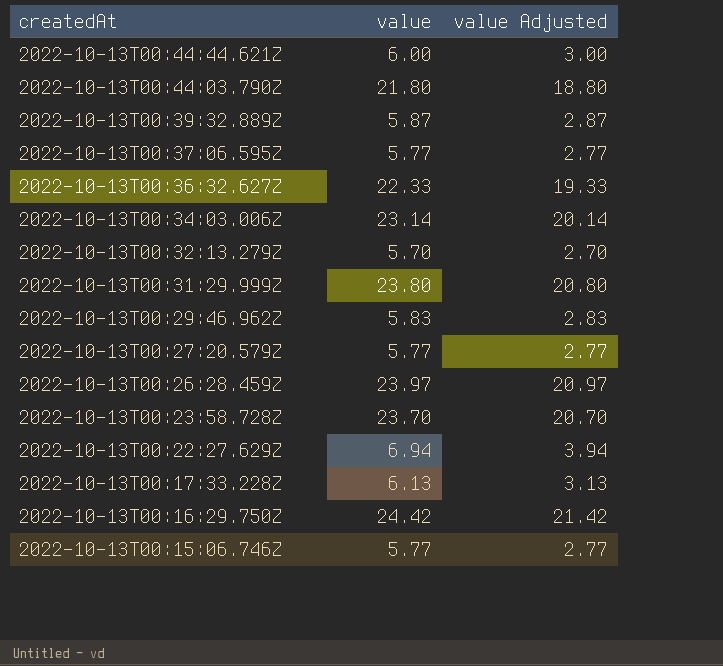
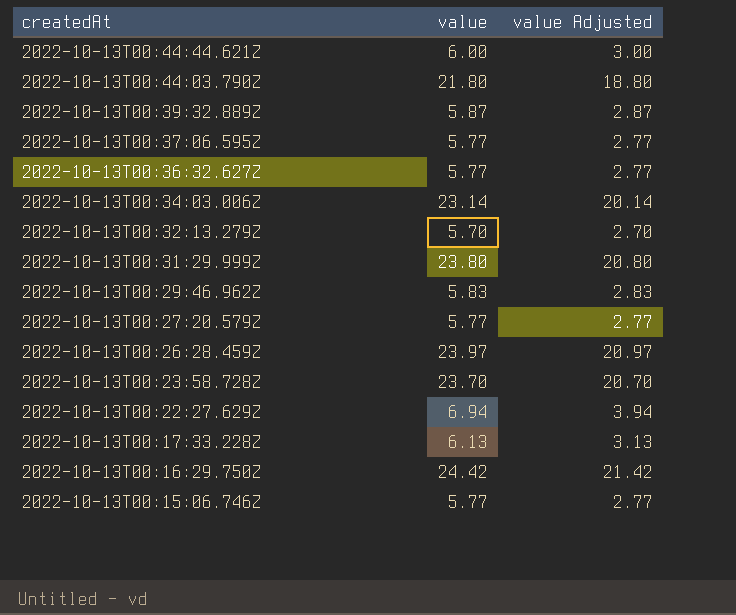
2022-10-13T00:36:32.627Z | value: 22.33 -> 5.77
2022-10-13T00:36:32.627Z | value Adjusted: 19.33 -> 2.77

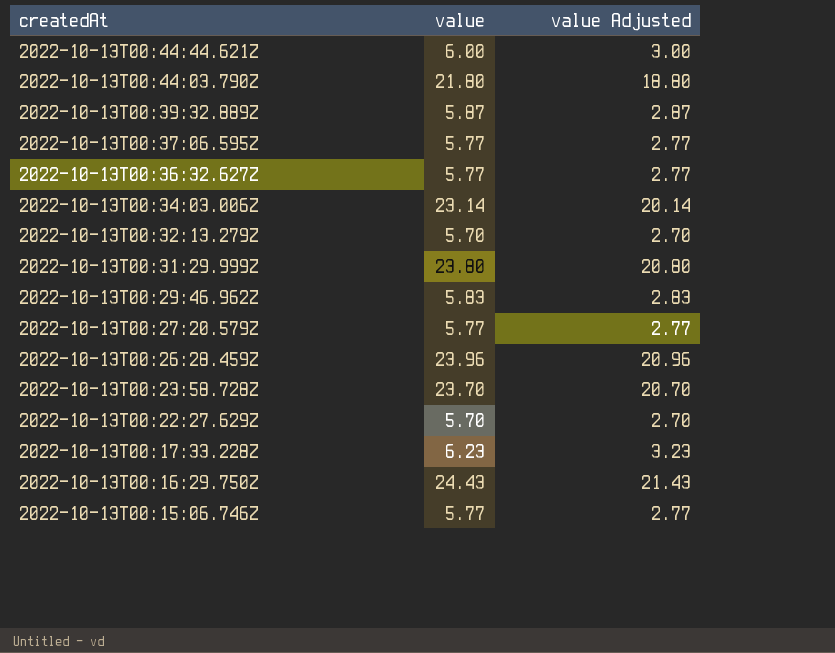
2022-10-13T00:26:28.459Z | value: 23.97 -> 23.96
2022-10-13T00:26:28.459Z | value Adjusted: 20.97 -> 20.96
2022-10-13T00:22:27.629Z | value: 6.94 -> 5.70
2022-10-13T00:22:27.629Z | value Adjusted: 3.94 -> 2.70
2022-10-13T00:17:33.228Z | value: 6.13 -> 6.23
2022-10-13T00:17:33.228Z | value Adjusted: 3.13 -> 3.23
2022-10-13T00:16:29.750Z | value: 24.42 -> 24.43
2022-10-13T00:16:29.750Z | value Adjusted: 21.42 -> 21.43

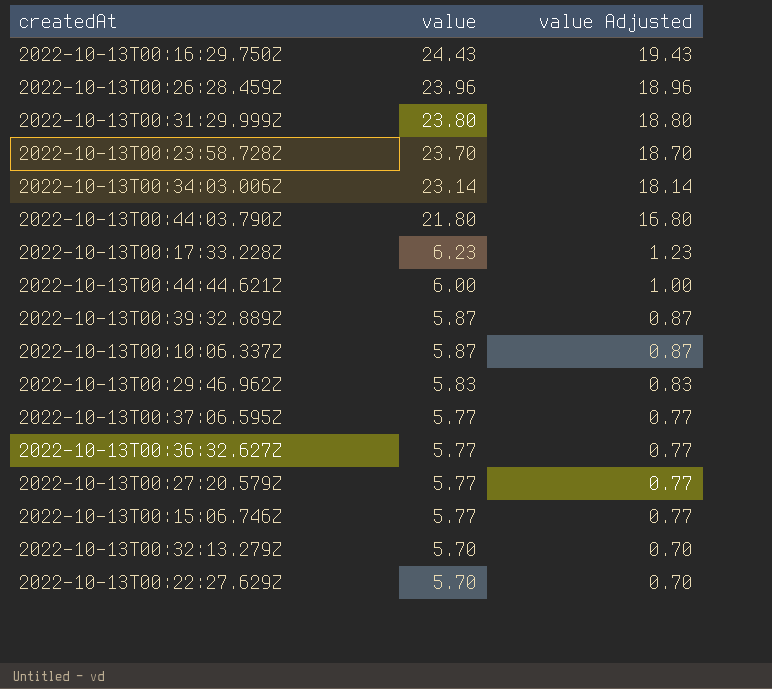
row order: createdAt descending -> value descending
column value Adjusted | formula: [value] - 3 -> [value] - 5
row 2022-10-13T00:10:06.337Z: none -> 5.87 | 0.87

